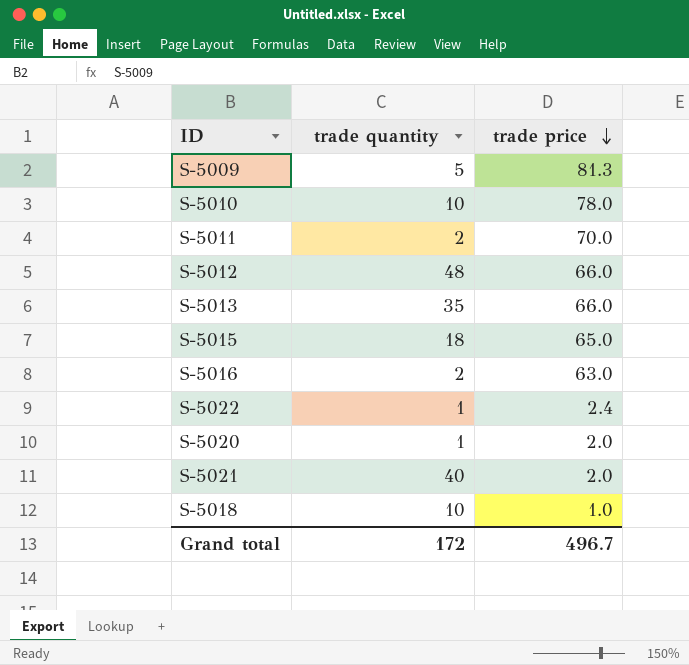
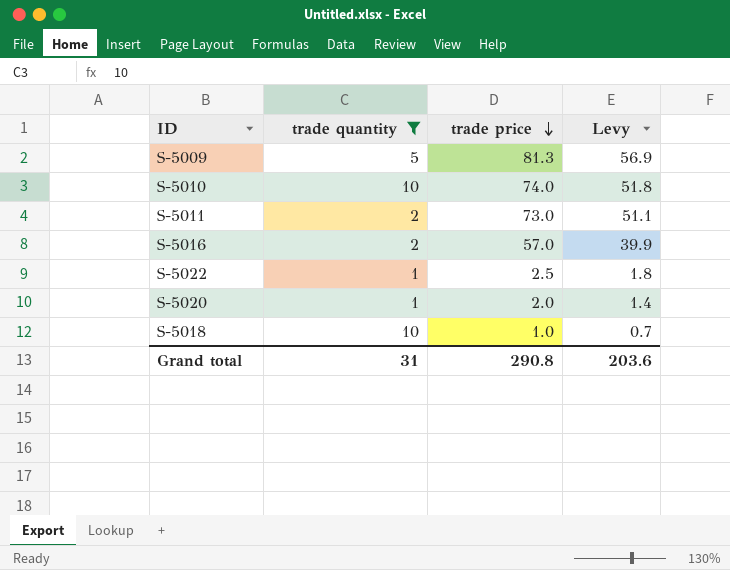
filter: none -> trade quantity <= 10
column Levy | formula: none -> [trade price] * 0.7
S-5010 | trade price: 78.0 -> 74.0
S-5011 | trade price: 70.0 -> 73.0
S-5016 | trade price: 63.0 -> 57.0
S-5022 | trade price: 2.4 -> 2.5
Grand total | trade quantity: 172 -> 31
Grand total | trade price: 496.7 -> 290.8

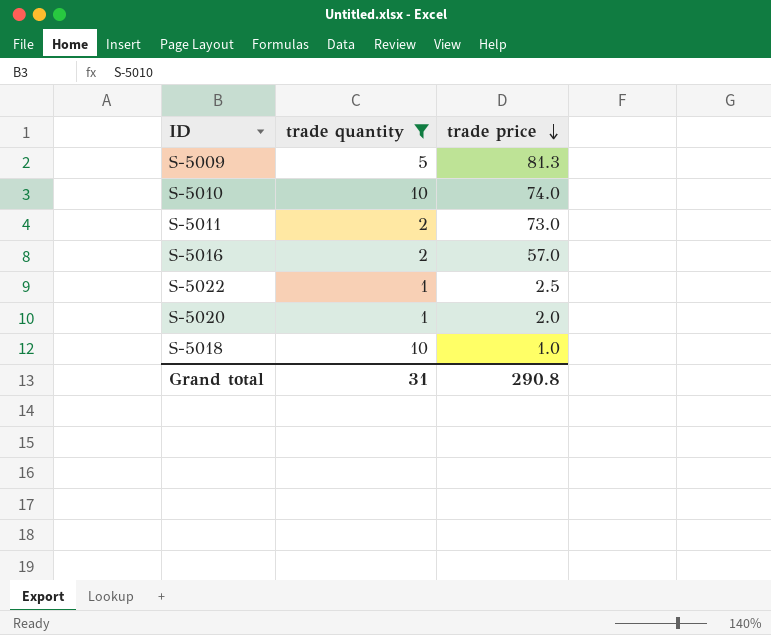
column Levy | formula: [trade price] * 0.7 -> none

